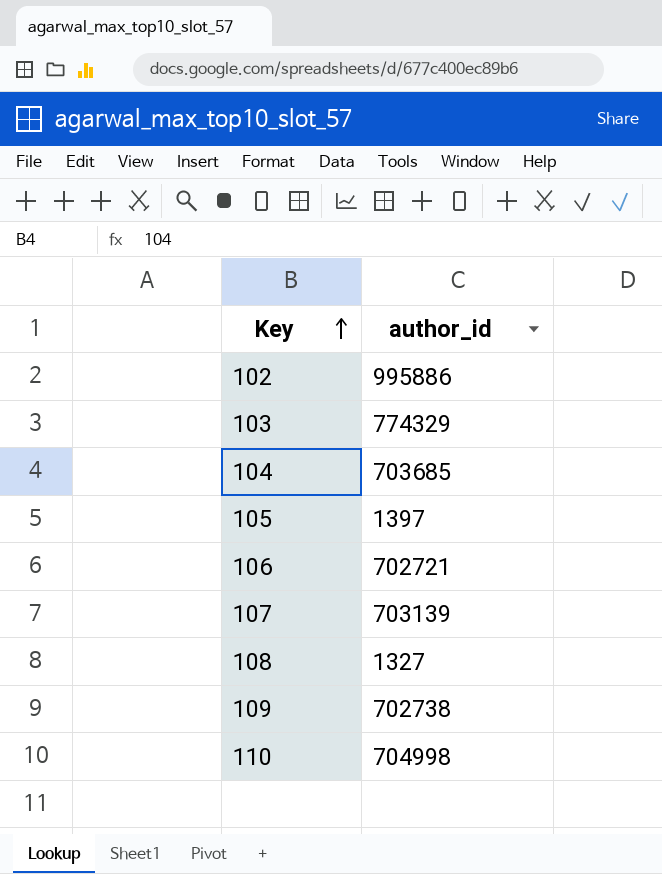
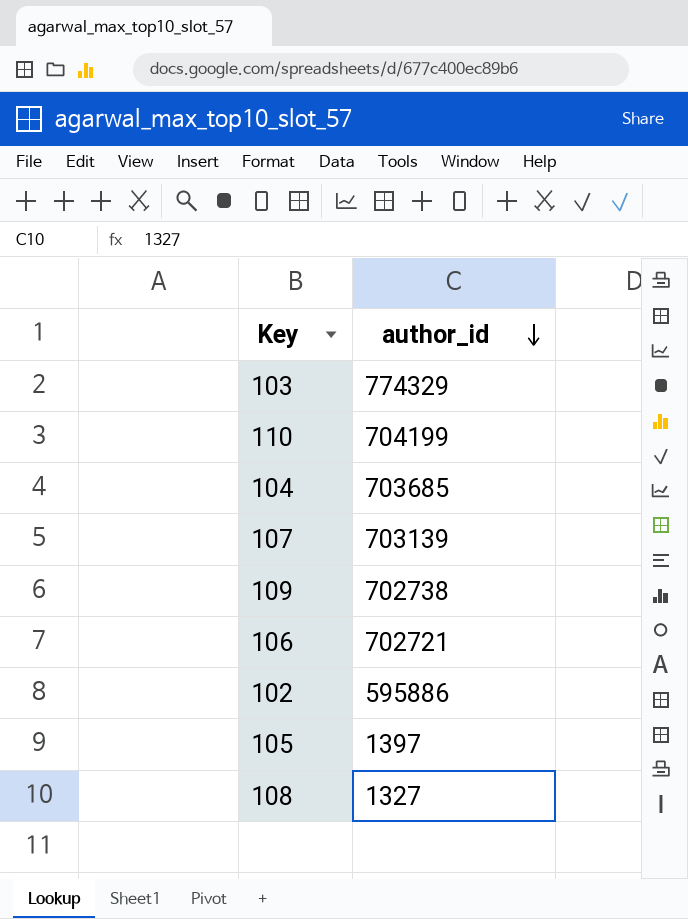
row order: Key ascending -> author_id descending
110 | author_id: 704998 -> 704199
102 | author_id: 995886 -> 595886

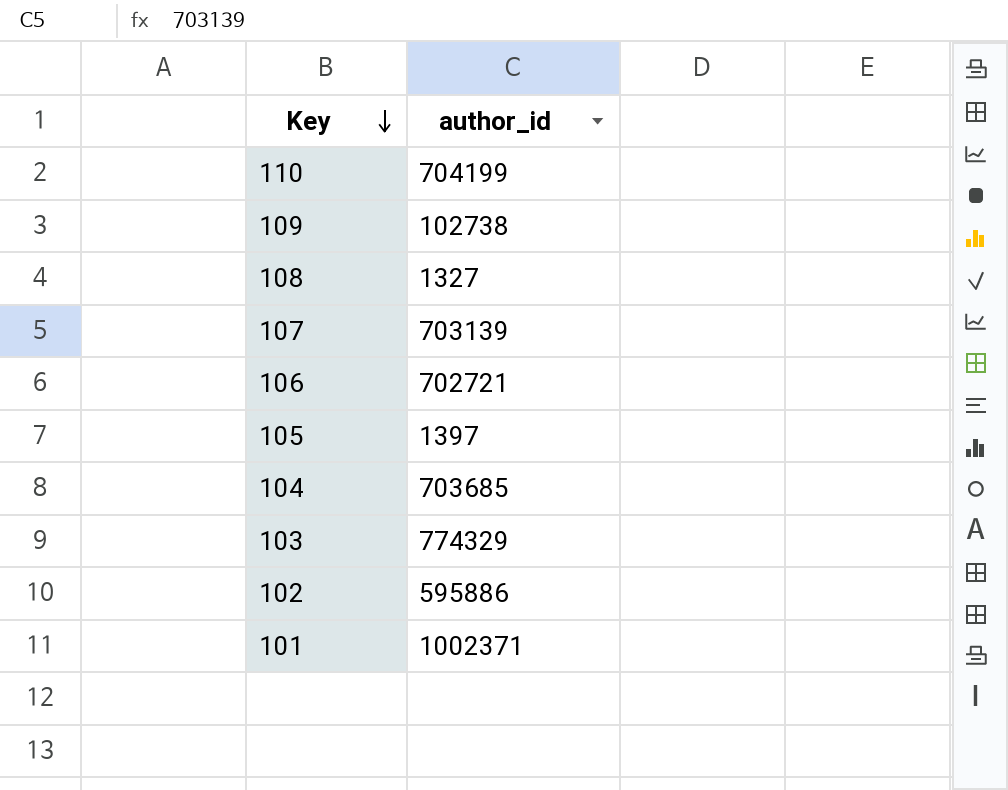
row order: author_id descending -> Key descending
109 | author_id: 702738 -> 102738
row 101: none -> 1002371

